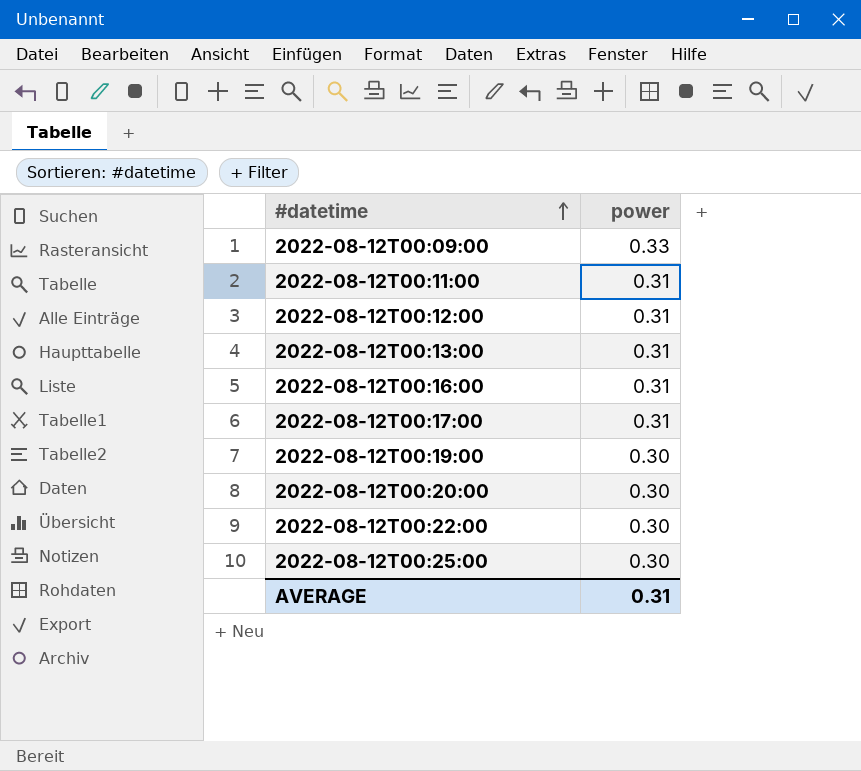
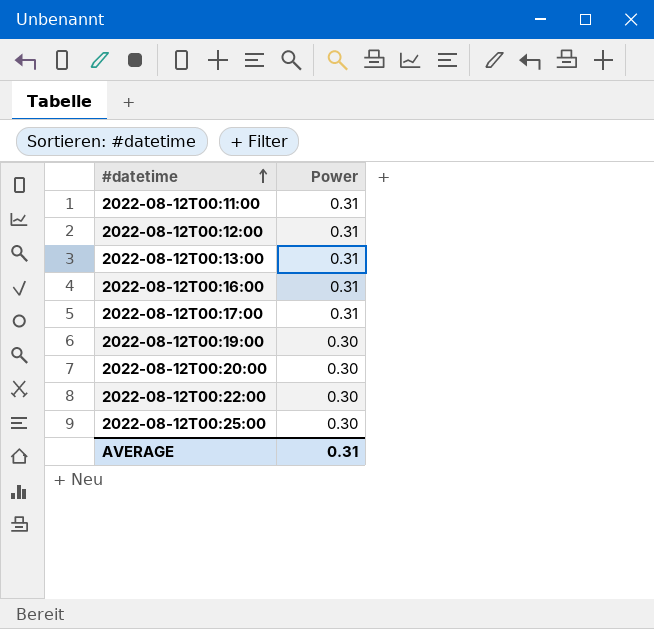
column name: power -> Power
row 2022-08-12T00:09:00: 0.33 -> none

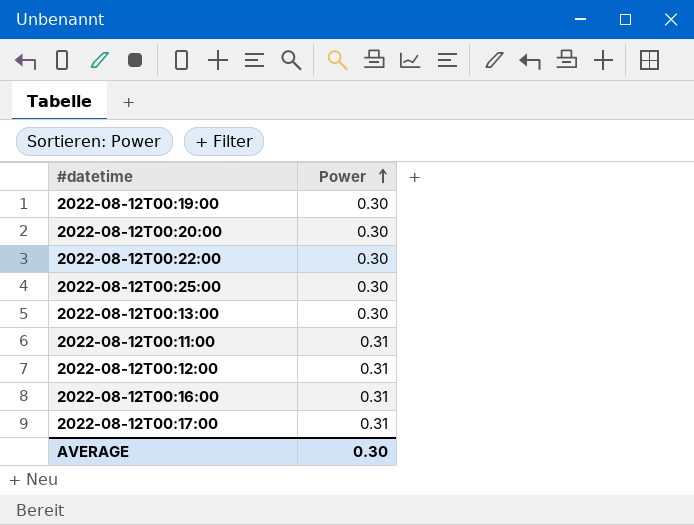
row order: #datetime ascending -> Power ascending
2022-08-12T00:13:00 | Power: 0.31 -> 0.30
AVERAGE | Power: 0.31 -> 0.30

